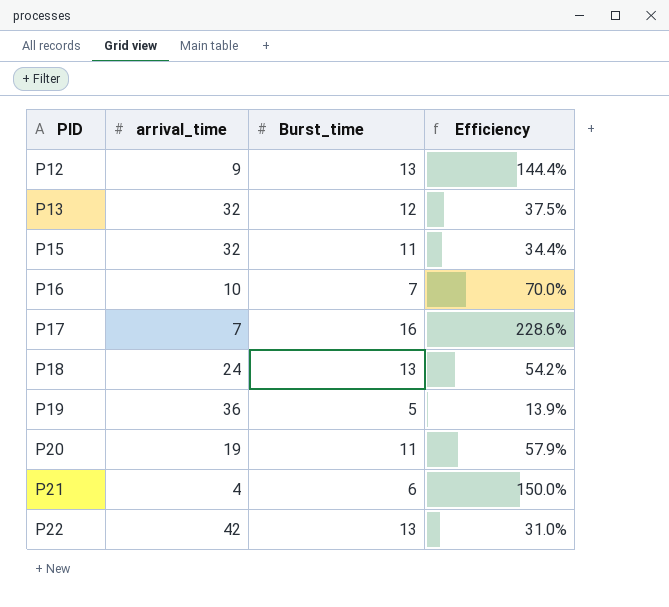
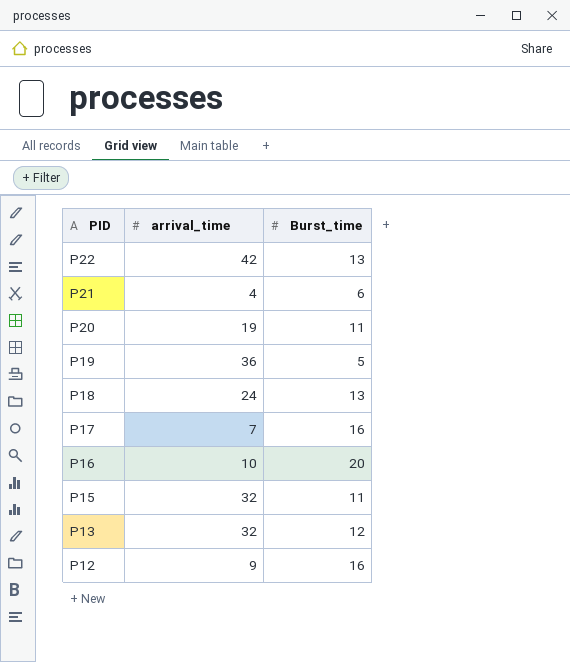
row order: PID ascending -> PID descending
column Efficiency | formula: [Burst_time] / [arrival_time] -> none
P16 | Burst_time: 7 -> 20
P12 | Burst_time: 13 -> 16

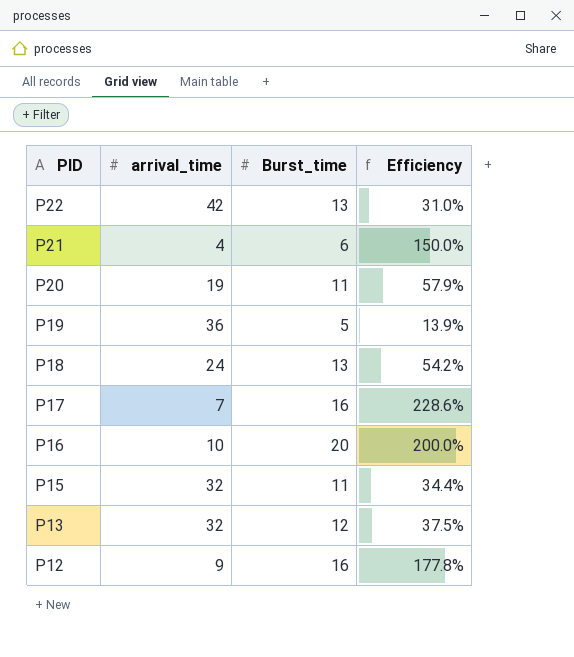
column Efficiency | formula: none -> [Burst_time] / [arrival_time]

